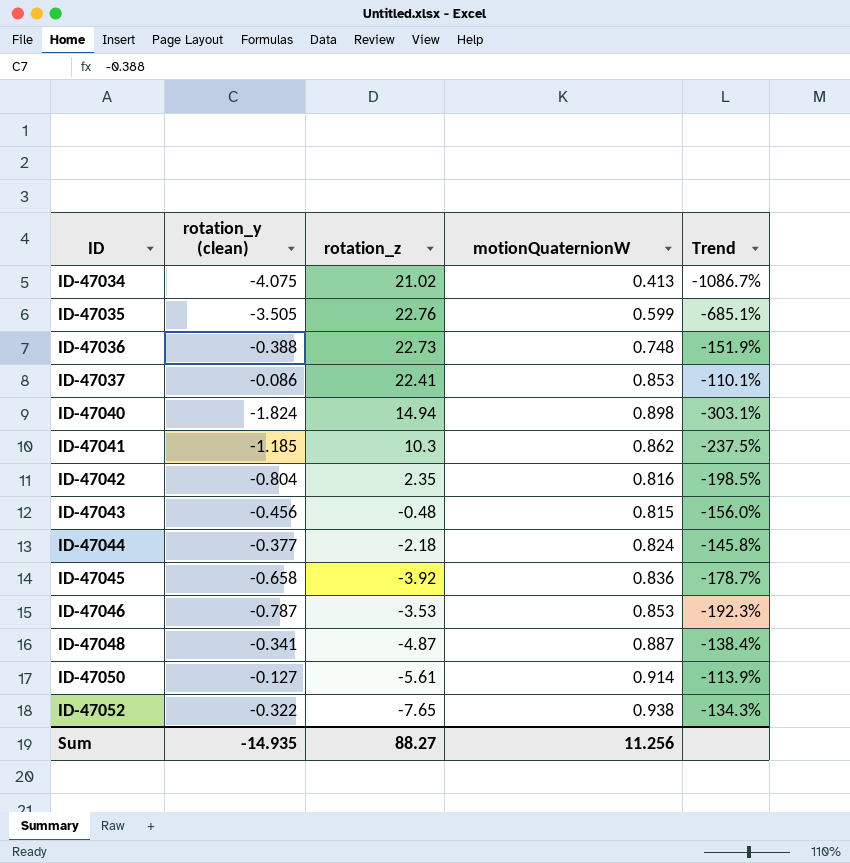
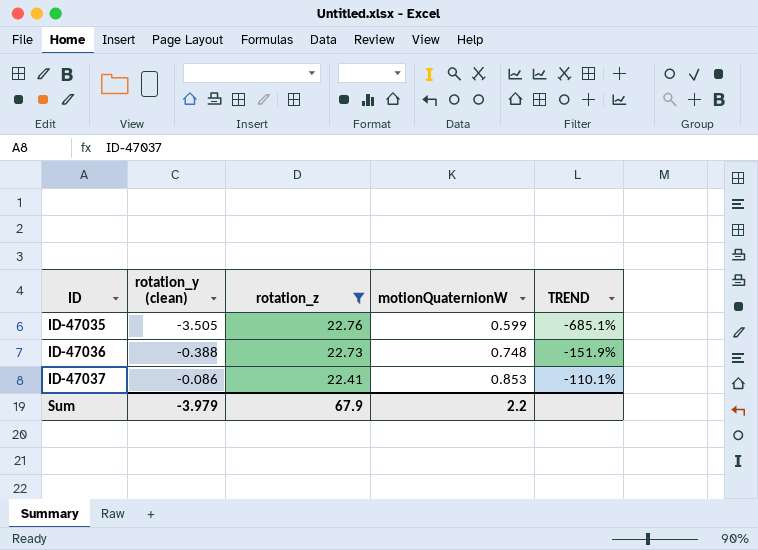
filter: none -> rotation_z >= 22.41
column name: Trend -> TREND
Sum | rotation_y (clean): -14.935 -> -3.979
Sum | rotation_z: 88.27 -> 67.9
Sum | motionQuaternionW: 11.256 -> 2.2

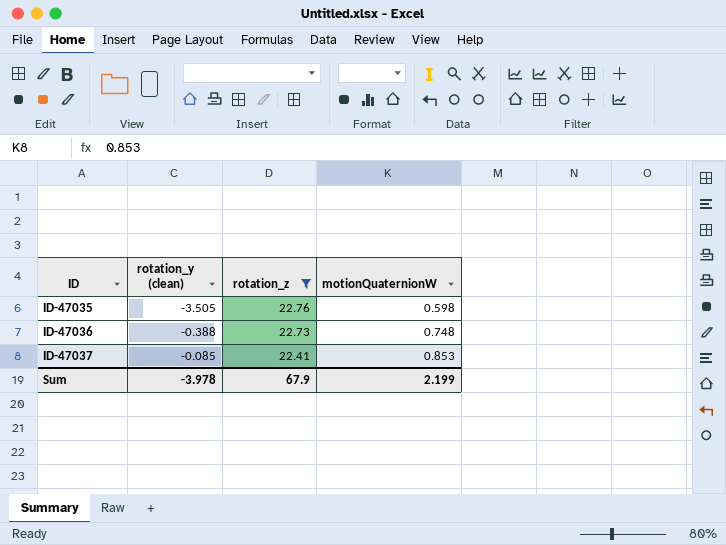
column TREND | formula: ([rotation_y (clean)] - [motionQuaternionW]) / [motionQuaternionW] -> none
ID-47035 | motionQuaternionW: 0.599 -> 0.598
ID-47037 | rotation_y (clean): -0.086 -> -0.085
Sum | rotation_y (clean): -3.979 -> -3.978
Sum | motionQuaternionW: 2.2 -> 2.199

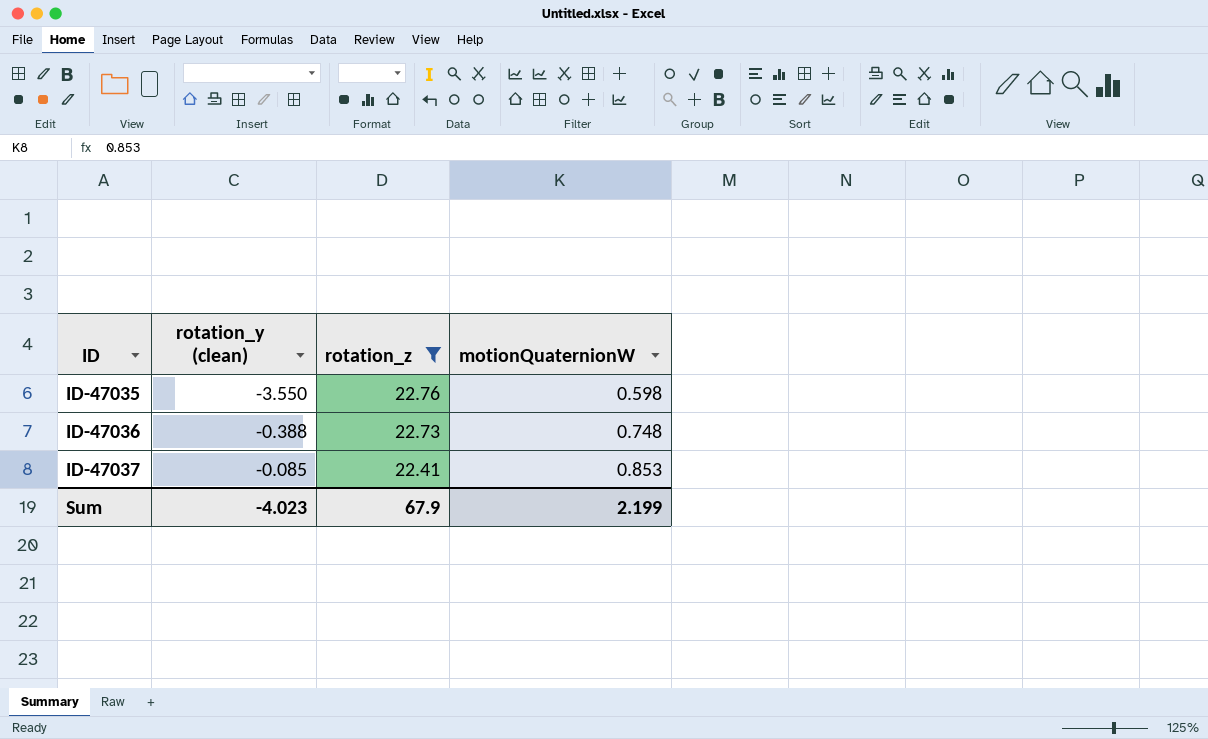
ID-47035 | rotation_y (clean): -3.505 -> -3.550
Sum | rotation_y (clean): -3.978 -> -4.023

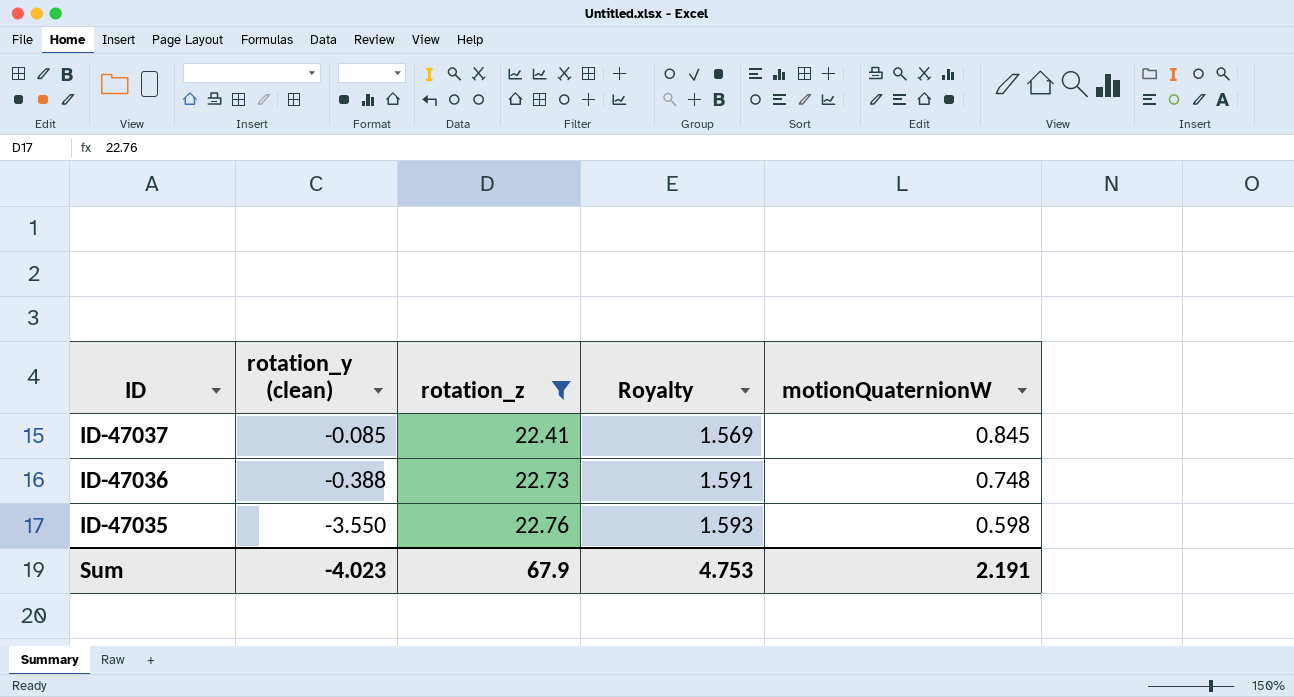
row order: ID ascending -> ID descending
column Royalty | formula: none -> [rotation_z] * 0.07
ID-47037 | motionQuaternionW: 0.853 -> 0.845
Sum | motionQuaternionW: 2.199 -> 2.191

